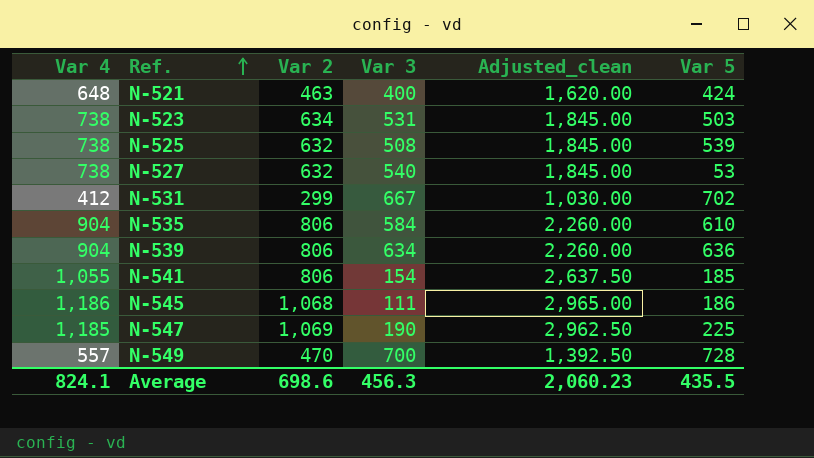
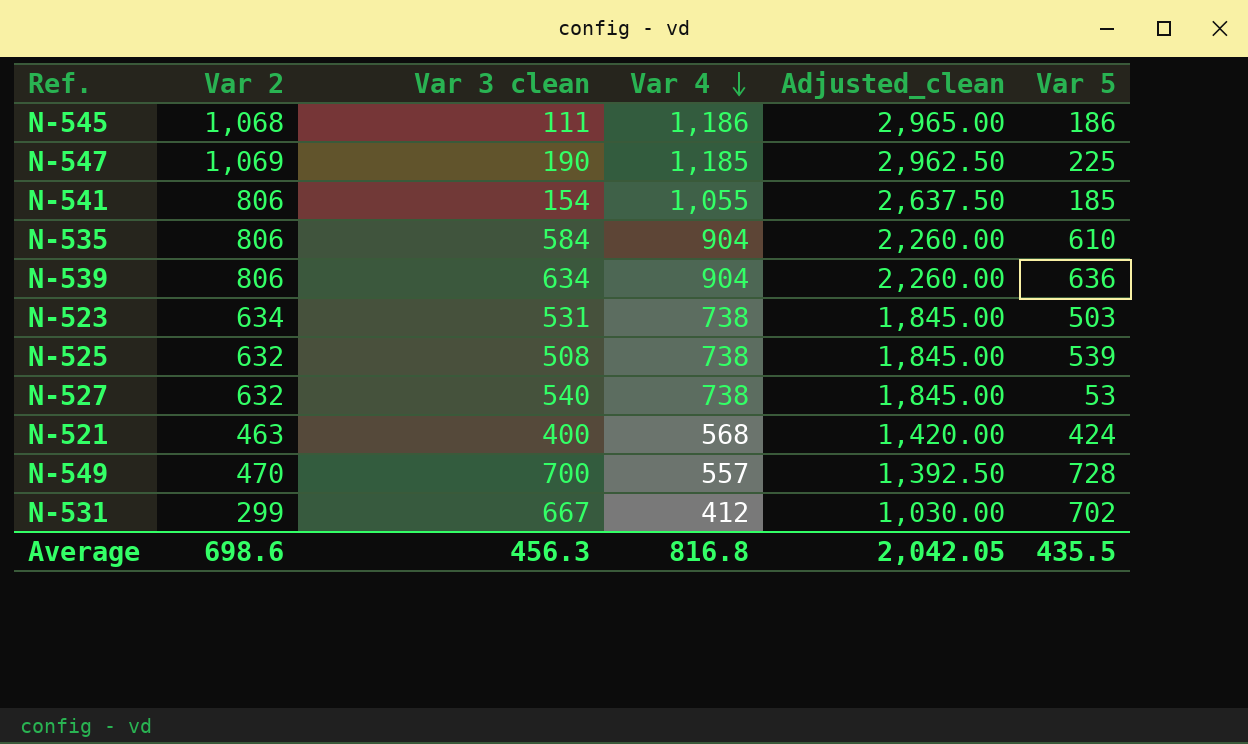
row order: Ref. ascending -> Var 4 descending
column name: Var 3 -> Var 3 clean
column Var 4 | position: 1 -> 4
N-521 | Var 4: 648 -> 568
N-521 | Adjusted_clean: 1,620.00 -> 1,420.00
Average | Var 4: 824.1 -> 816.8
Average | Adjusted_clean: 2,060.23 -> 2,042.05

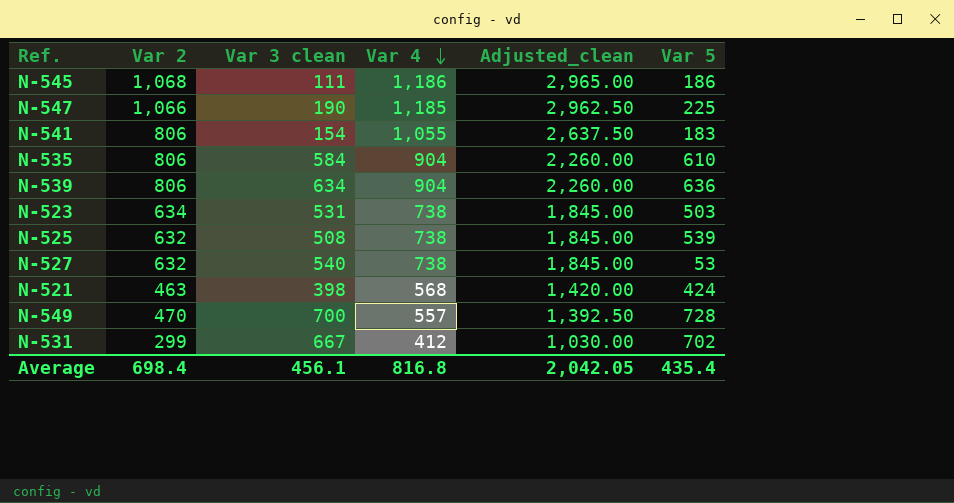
N-547 | Var 2: 1,069 -> 1,066
N-541 | Var 5: 185 -> 183
N-521 | Var 3 clean: 400 -> 398
Average | Var 2: 698.6 -> 698.4
Average | Var 3 clean: 456.3 -> 456.1
Average | Var 5: 435.5 -> 435.4

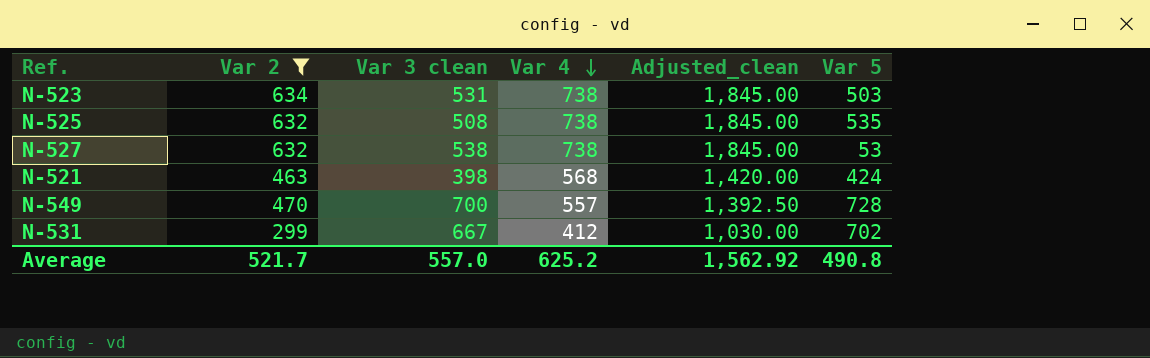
filter: none -> Var 2 <= 634
N-525 | Var 5: 539 -> 535
N-527 | Var 3 clean: 540 -> 538
Average | Var 2: 698.4 -> 521.7
Average | Var 3 clean: 456.1 -> 557.0
Average | Var 4: 816.8 -> 625.2
Average | Adjusted_clean: 2,042.05 -> 1,562.92
Average | Var 5: 435.4 -> 490.8

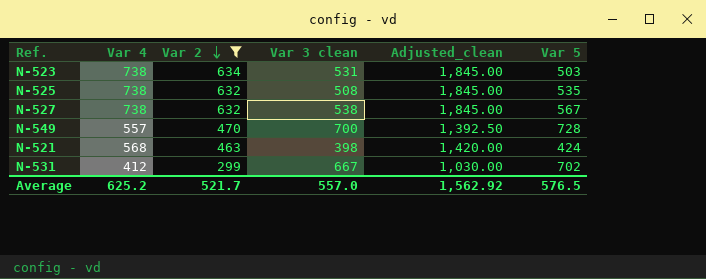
row order: Var 4 descending -> Var 2 descending
column Var 4 | position: 4 -> 2
N-527 | Var 5: 53 -> 567
Average | Var 5: 490.8 -> 576.5

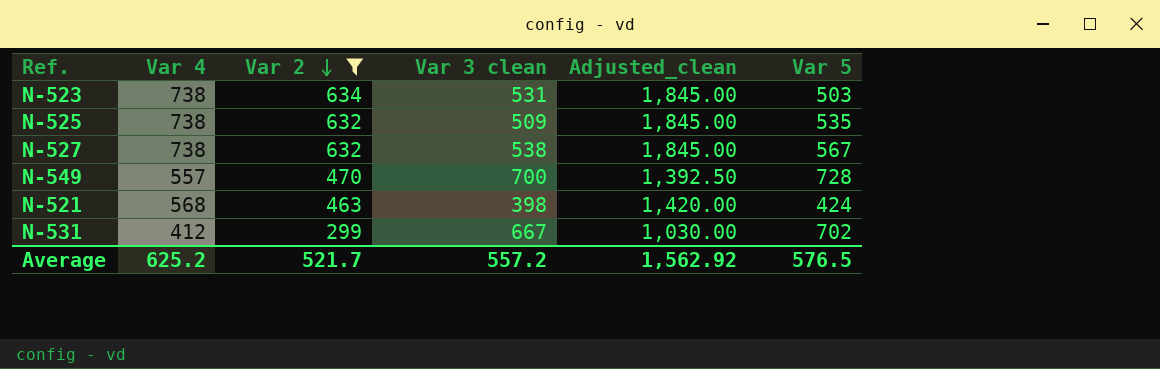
N-525 | Var 3 clean: 508 -> 509
Average | Var 3 clean: 557.0 -> 557.2

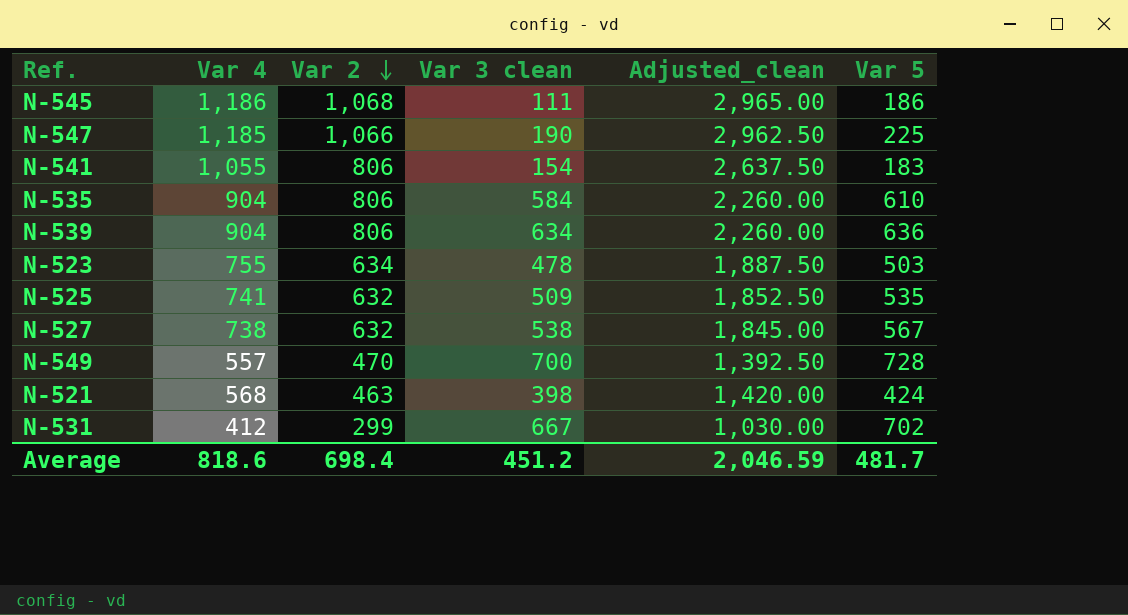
filter: Var 2 <= 634 -> none
N-523 | Var 4: 738 -> 755
N-523 | Var 3 clean: 531 -> 478
N-523 | Adjusted_clean: 1,845.00 -> 1,887.50
N-525 | Var 4: 738 -> 741
N-525 | Adjusted_clean: 1,845.00 -> 1,852.50
Average | Var 4: 625.2 -> 818.6
Average | Var 2: 521.7 -> 698.4
Average | Var 3 clean: 557.2 -> 451.2
Average | Adjusted_clean: 1,562.92 -> 2,046.59
Average | Var 5: 576.5 -> 481.7

